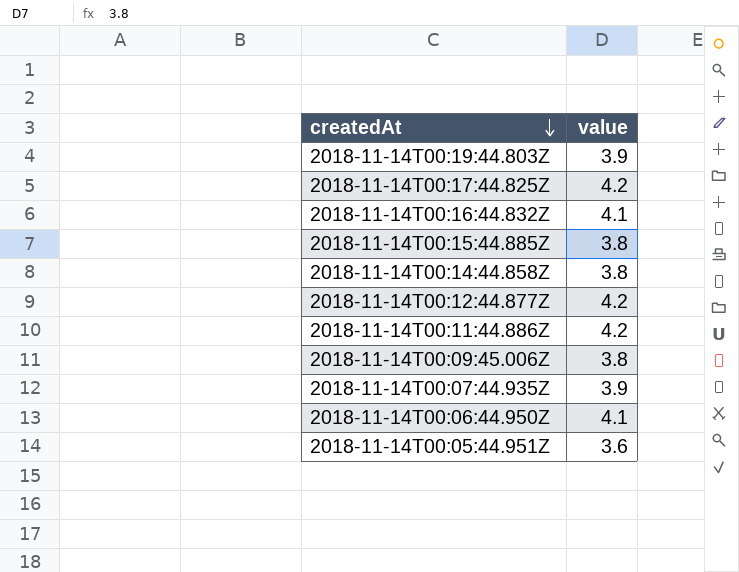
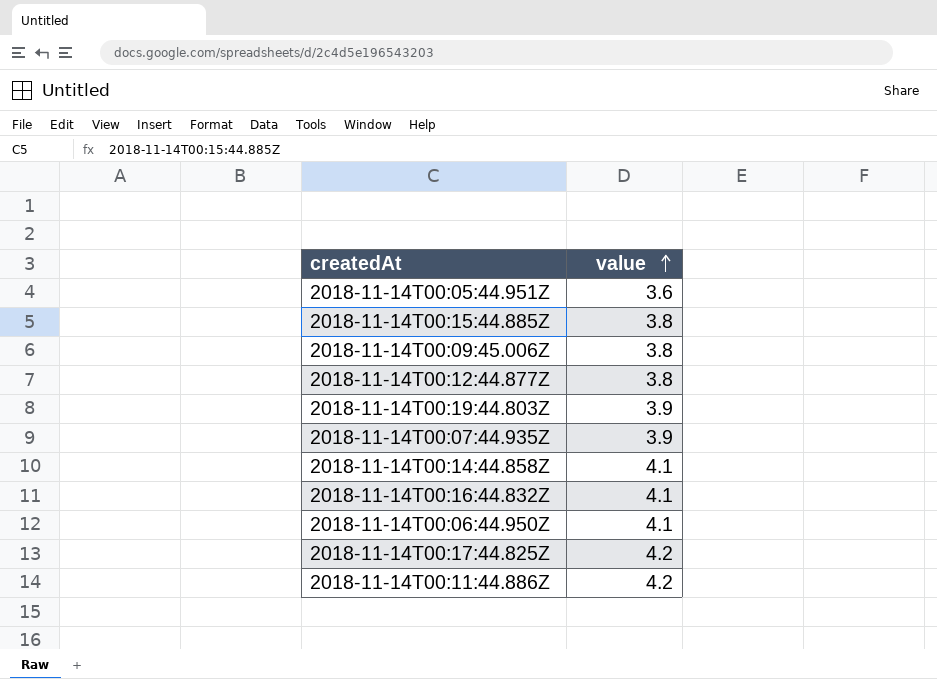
row order: createdAt descending -> value ascending
2018-11-14T00:12:44.877Z | value: 4.2 -> 3.8
2018-11-14T00:14:44.858Z | value: 3.8 -> 4.1

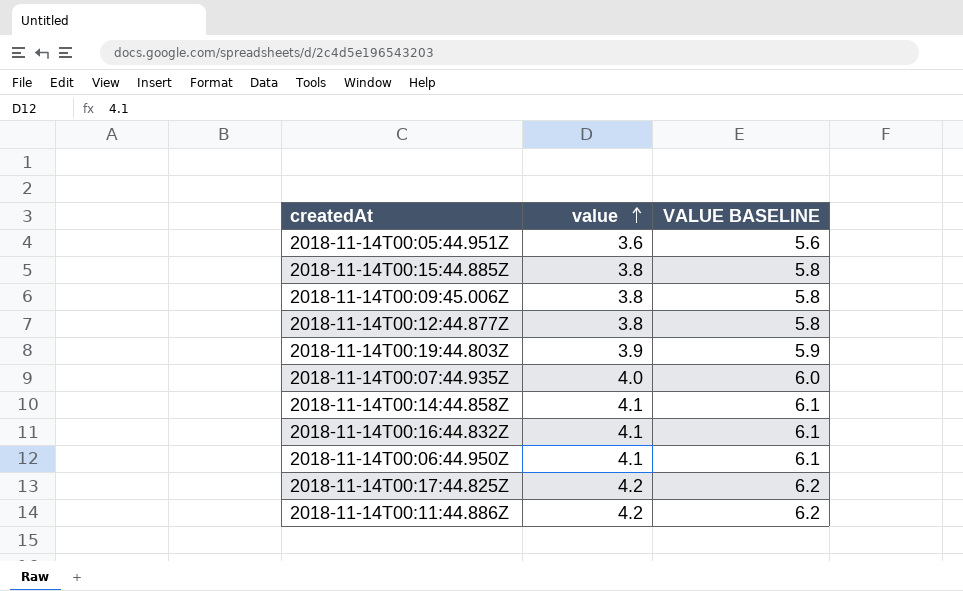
column VALUE BASELINE | formula: none -> [value] + 2
2018-11-14T00:07:44.935Z | value: 3.9 -> 4.0

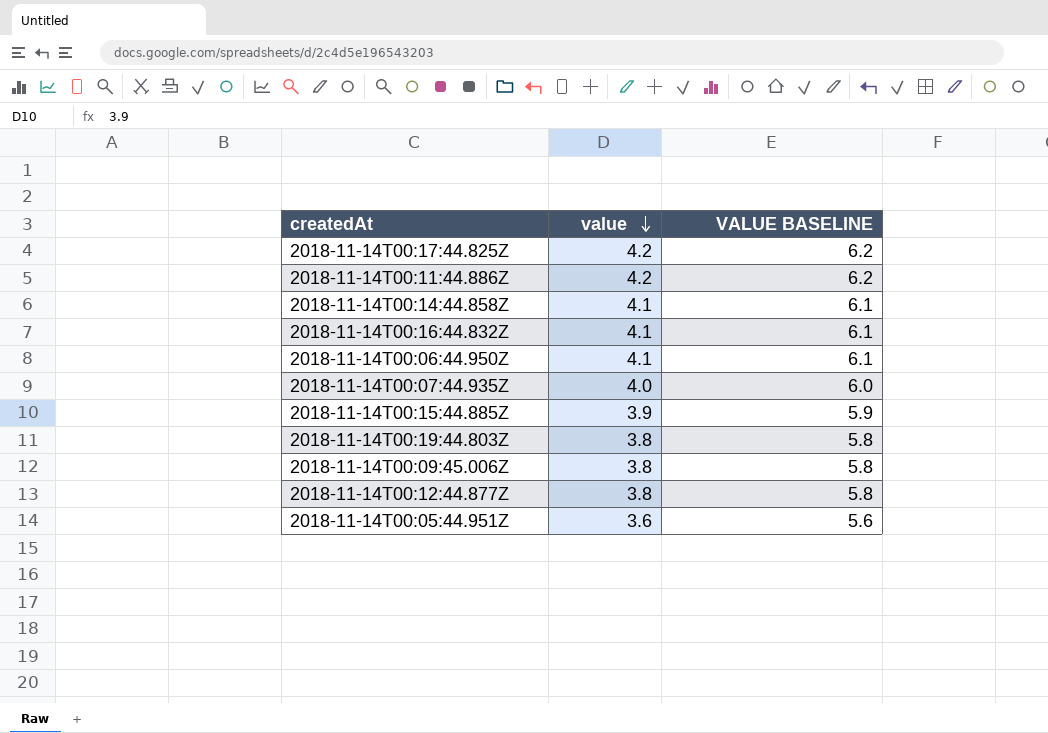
row order: value ascending -> value descending
2018-11-14T00:15:44.885Z | value: 3.8 -> 3.9
2018-11-14T00:15:44.885Z | VALUE BASELINE: 5.8 -> 5.9
2018-11-14T00:19:44.803Z | value: 3.9 -> 3.8
2018-11-14T00:19:44.803Z | VALUE BASELINE: 5.9 -> 5.8

